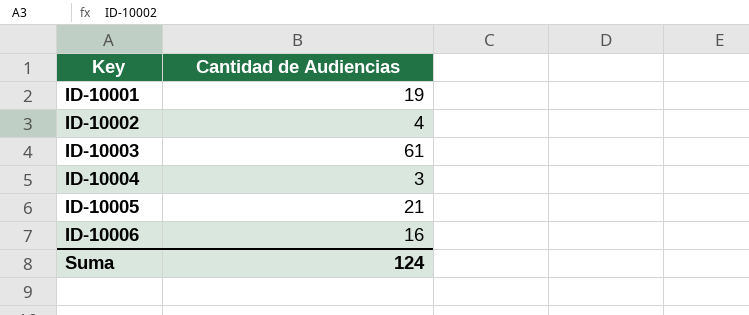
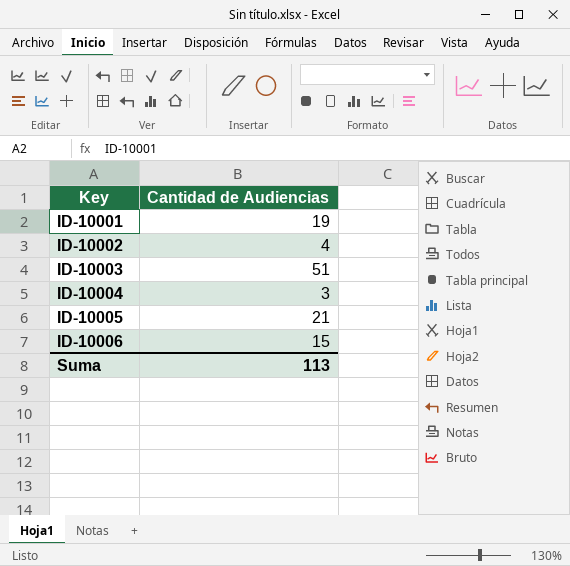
ID-10003 | Cantidad de Audiencias: 61 -> 51
ID-10006 | Cantidad de Audiencias: 16 -> 15
Suma | Cantidad de Audiencias: 124 -> 113

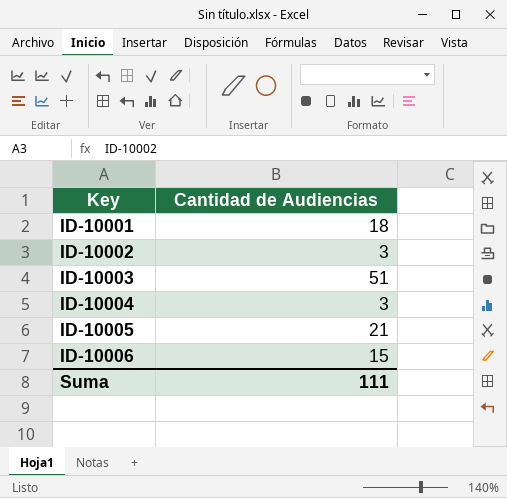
ID-10001 | Cantidad de Audiencias: 19 -> 18
ID-10002 | Cantidad de Audiencias: 4 -> 3
Suma | Cantidad de Audiencias: 113 -> 111

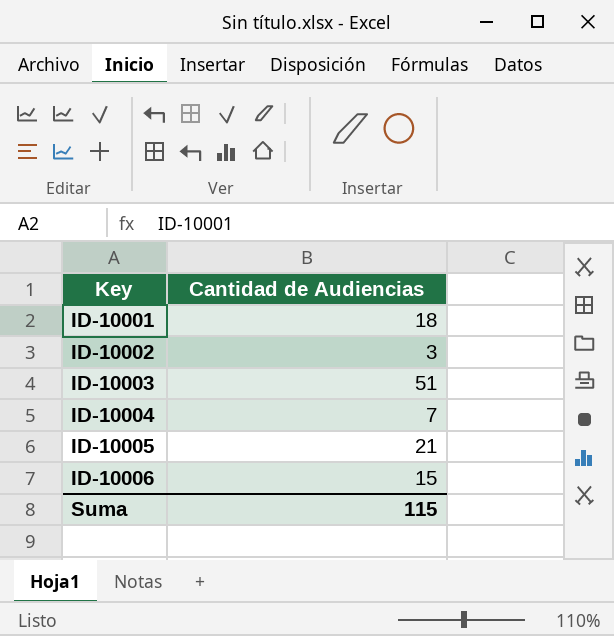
ID-10004 | Cantidad de Audiencias: 3 -> 7
Suma | Cantidad de Audiencias: 111 -> 115

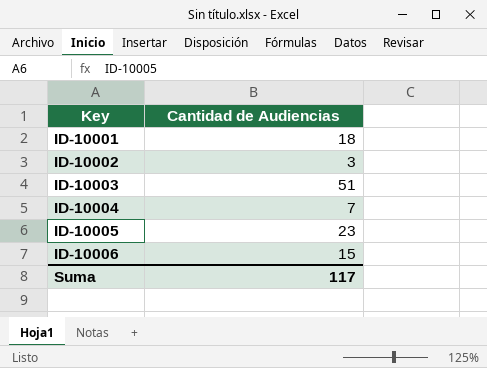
ID-10005 | Cantidad de Audiencias: 21 -> 23
Suma | Cantidad de Audiencias: 115 -> 117

